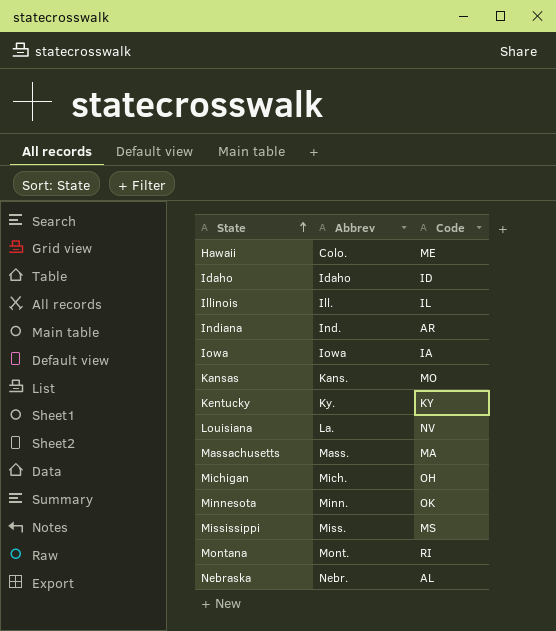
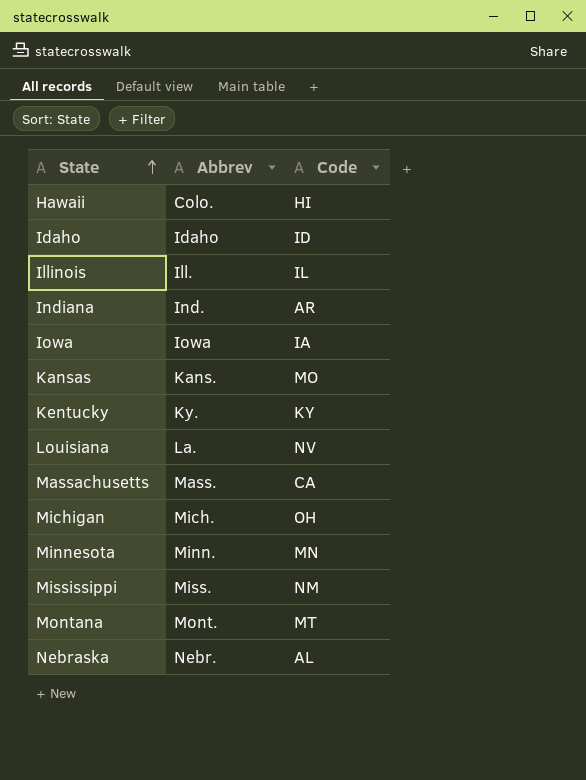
Hawaii | Code: ME -> HI
Massachusetts | Code: MA -> CA
Minnesota | Code: OK -> MN
Mississippi | Code: MS -> NM
Montana | Code: RI -> MT

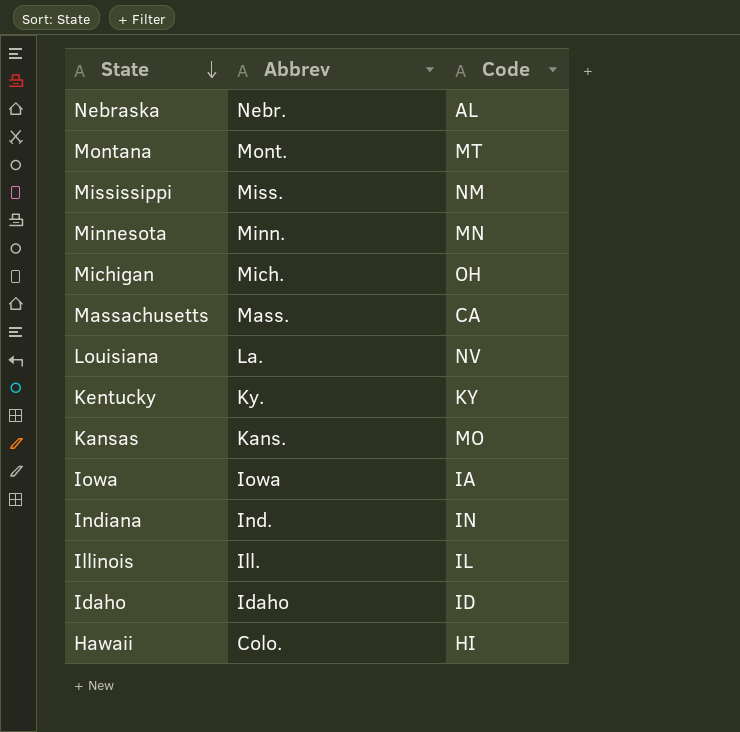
row order: State ascending -> State descending
Indiana | Code: AR -> IN

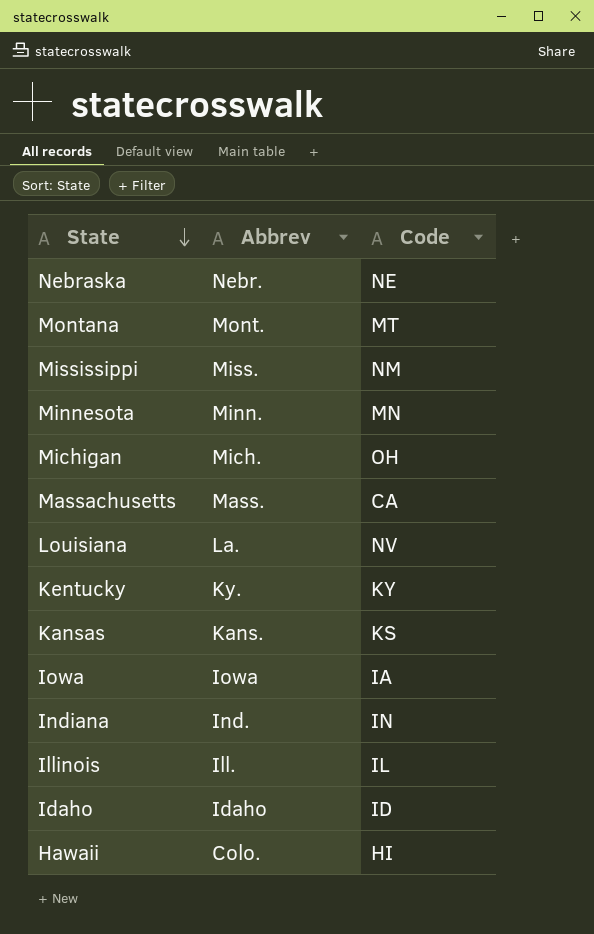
Nebraska | Code: AL -> NE
Kansas | Code: MO -> KS

